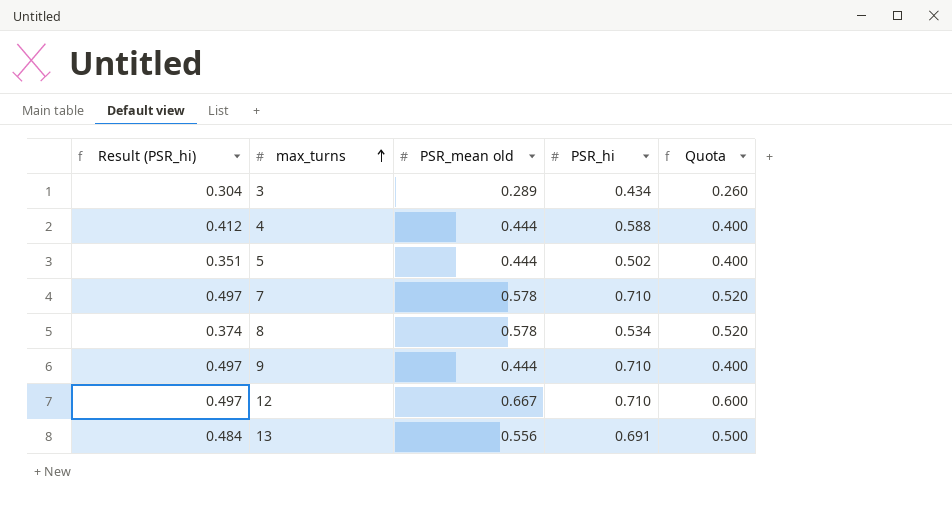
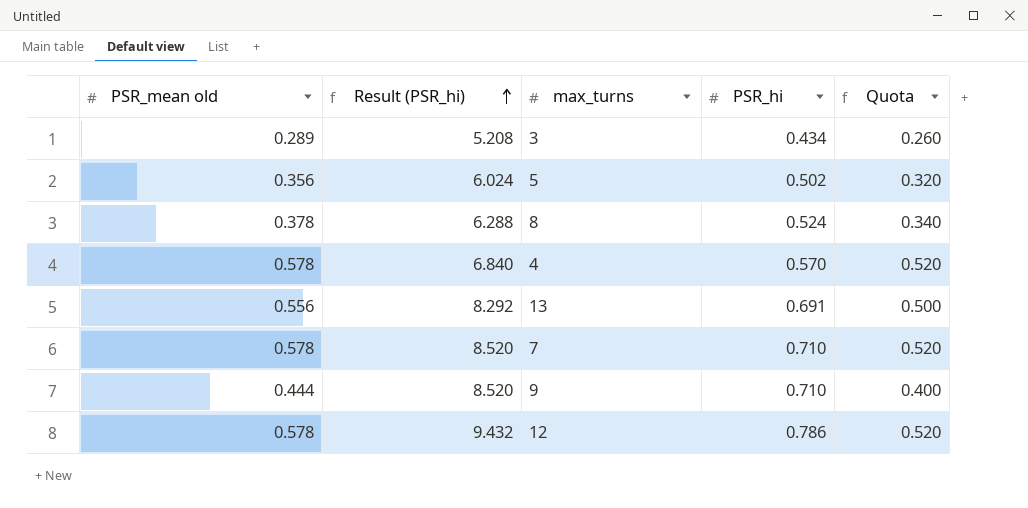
row order: max_turns ascending -> Result (PSR_hi) ascending
column PSR_mean old | position: 3 -> 1
column Result (PSR_hi) | formula: [PSR_hi] * 0.7 -> [PSR_hi] * 12
5 | PSR_mean old: 0.444 -> 0.356
5 | Quota: 0.400 -> 0.320
8 | PSR_mean old: 0.578 -> 0.378
8 | PSR_hi: 0.534 -> 0.524
8 | Quota: 0.520 -> 0.340
4 | PSR_mean old: 0.444 -> 0.578
4 | PSR_hi: 0.588 -> 0.570
4 | Quota: 0.400 -> 0.520
12 | PSR_mean old: 0.667 -> 0.578
12 | PSR_hi: 0.710 -> 0.786
12 | Quota: 0.600 -> 0.520

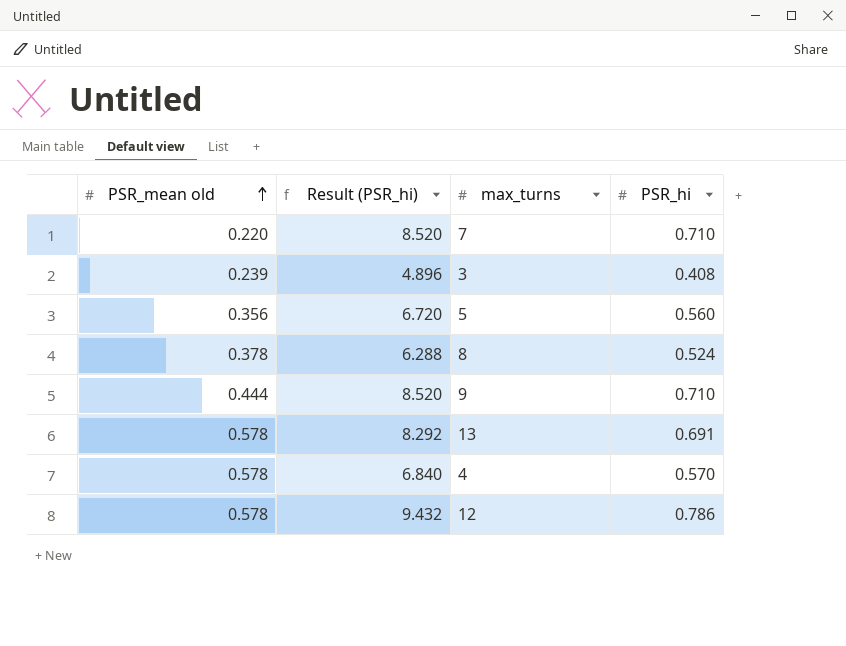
row order: Result (PSR_hi) ascending -> PSR_mean old ascending
column Quota | formula: [PSR_mean old] * 0.9 -> none
7 | PSR_mean old: 0.578 -> 0.220
3 | PSR_mean old: 0.289 -> 0.239
3 | Result (PSR_hi): 5.208 -> 4.896
3 | PSR_hi: 0.434 -> 0.408
5 | Result (PSR_hi): 6.024 -> 6.720
5 | PSR_hi: 0.502 -> 0.560
13 | PSR_mean old: 0.556 -> 0.578

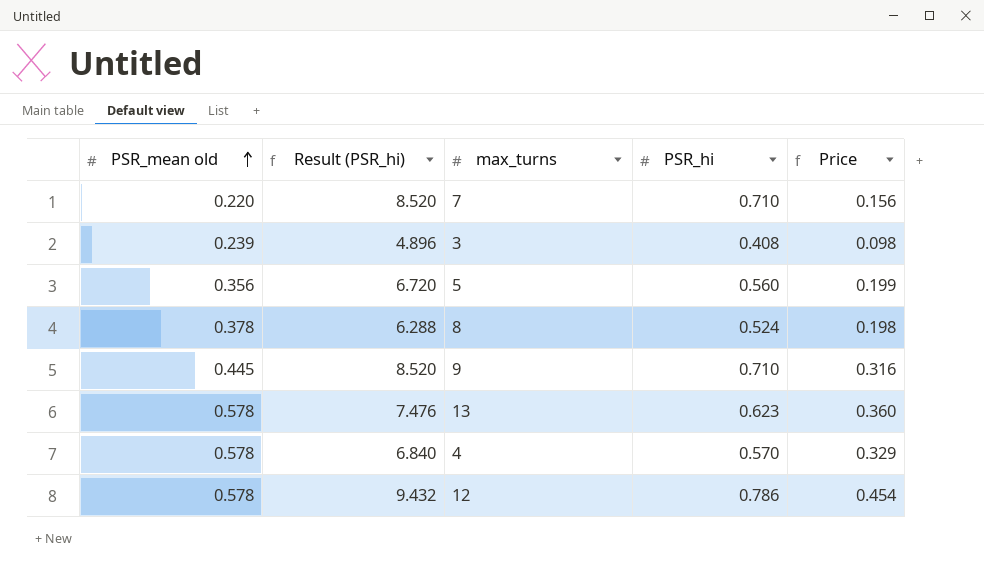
column Price | formula: none -> [PSR_mean old] * [PSR_hi]
9 | PSR_mean old: 0.444 -> 0.445
13 | Result (PSR_hi): 8.292 -> 7.476
13 | PSR_hi: 0.691 -> 0.623

